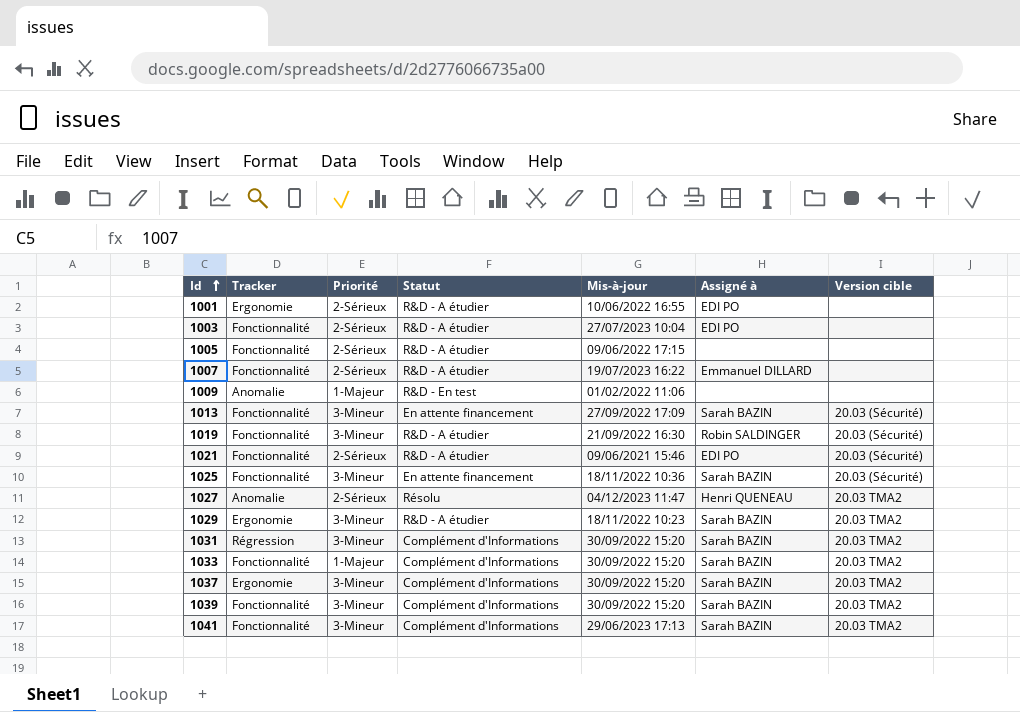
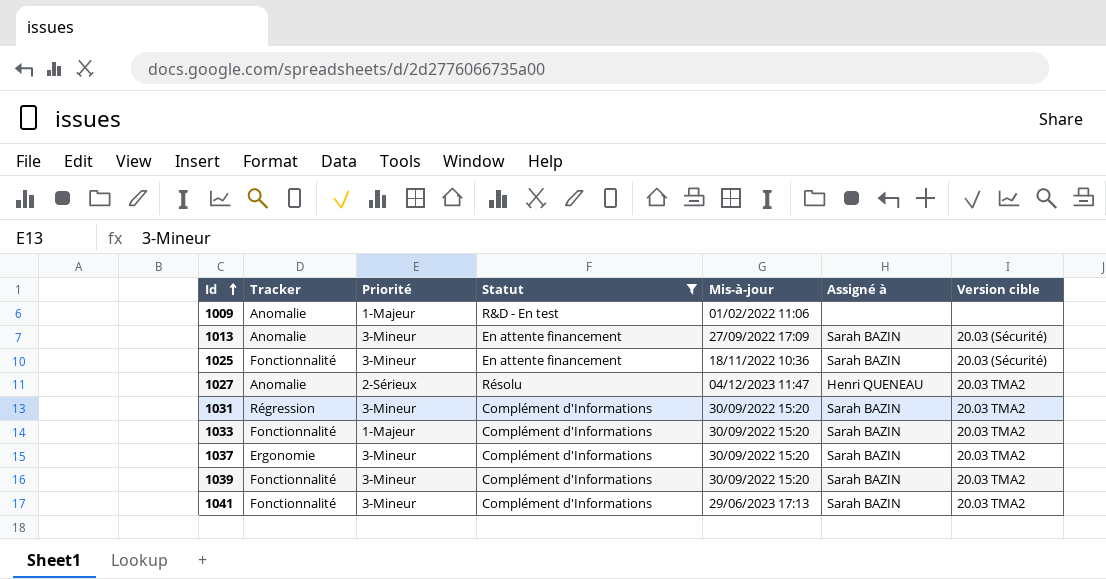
filter: none -> Statut != R&D - A étudier
1013 | Tracker: Fonctionnalité -> Anomalie

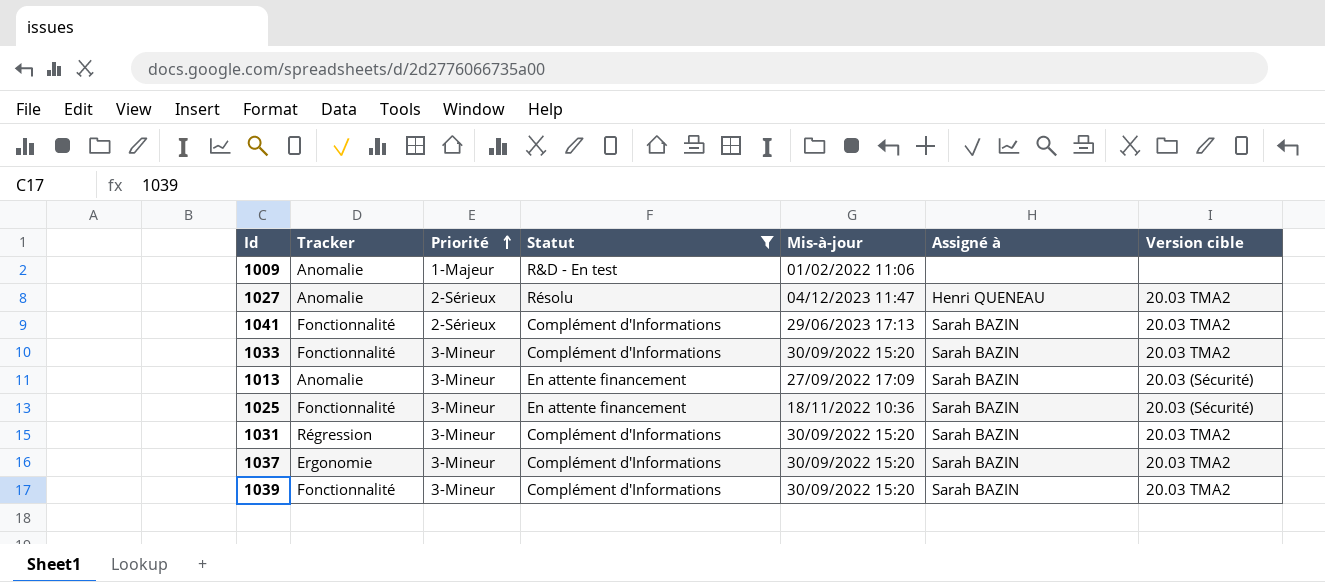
row order: Id ascending -> Priorité ascending
1041 | Priorité: 3-Mineur -> 2-Sérieux
1033 | Priorité: 1-Majeur -> 3-Mineur

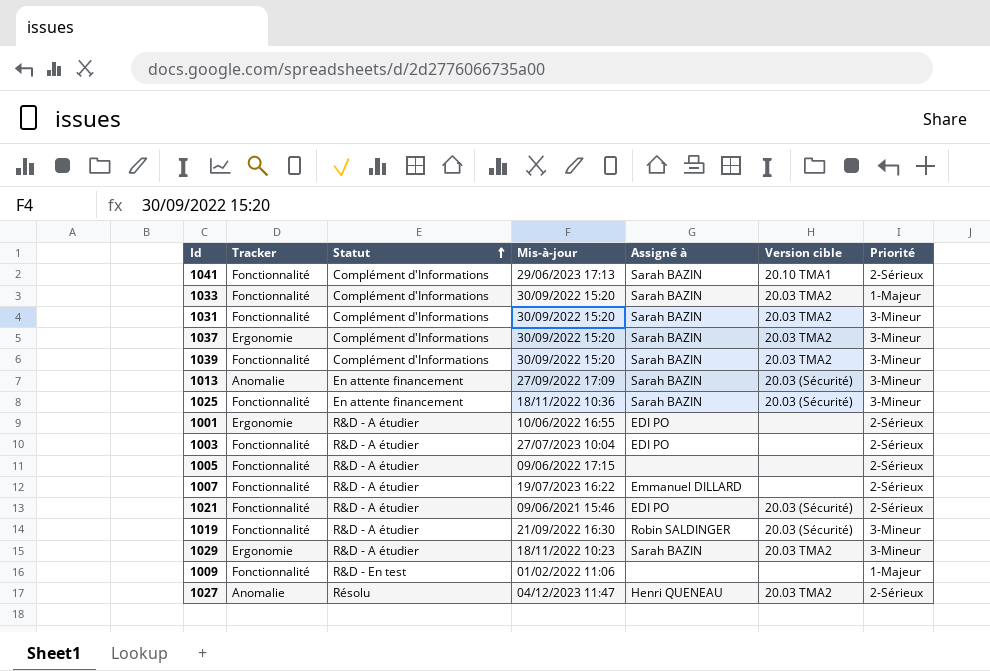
filter: Statut != R&D - A étudier -> none
row order: Priorité ascending -> Statut ascending
column Priorité | position: 3 -> 7
1041 | Version cible: 20.03 TMA2 -> 20.10 TMA1
1033 | Priorité: 3-Mineur -> 1-Majeur
1031 | Tracker: Régression -> Fonctionnalité
1009 | Tracker: Anomalie -> Fonctionnalité

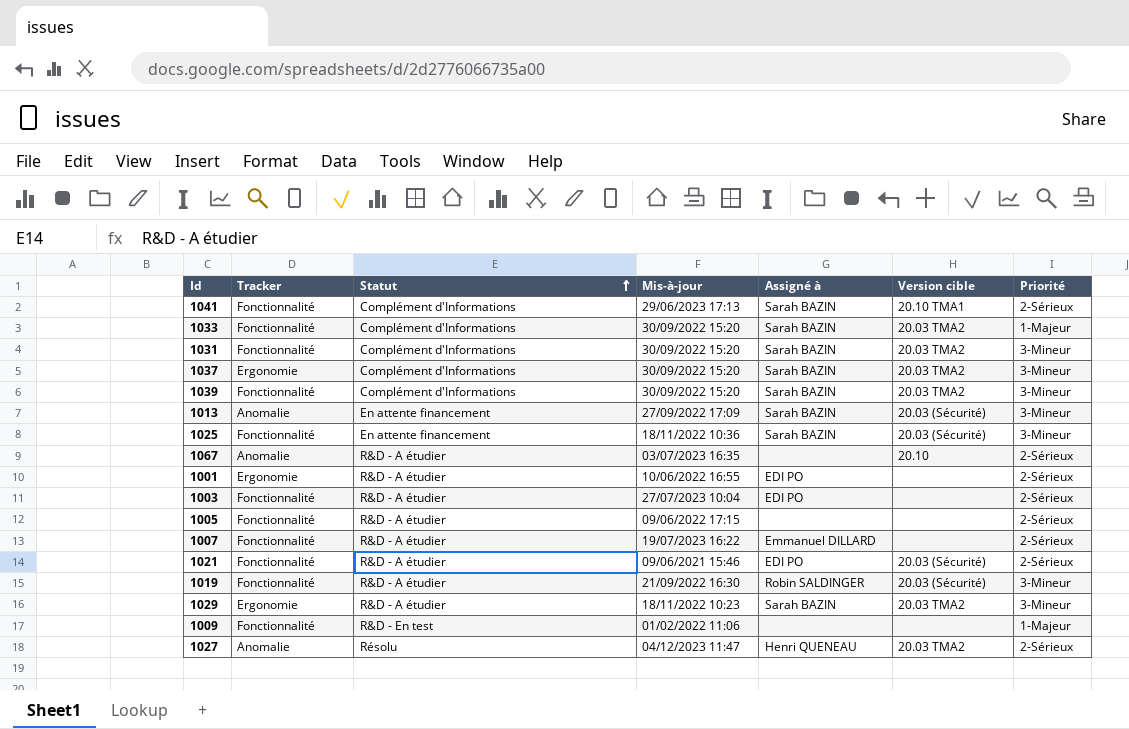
row 1067: none -> Anomalie | R&D - A étudier | 03/07/2023 16:35 | none | 20.10 | 2-Sérieux

